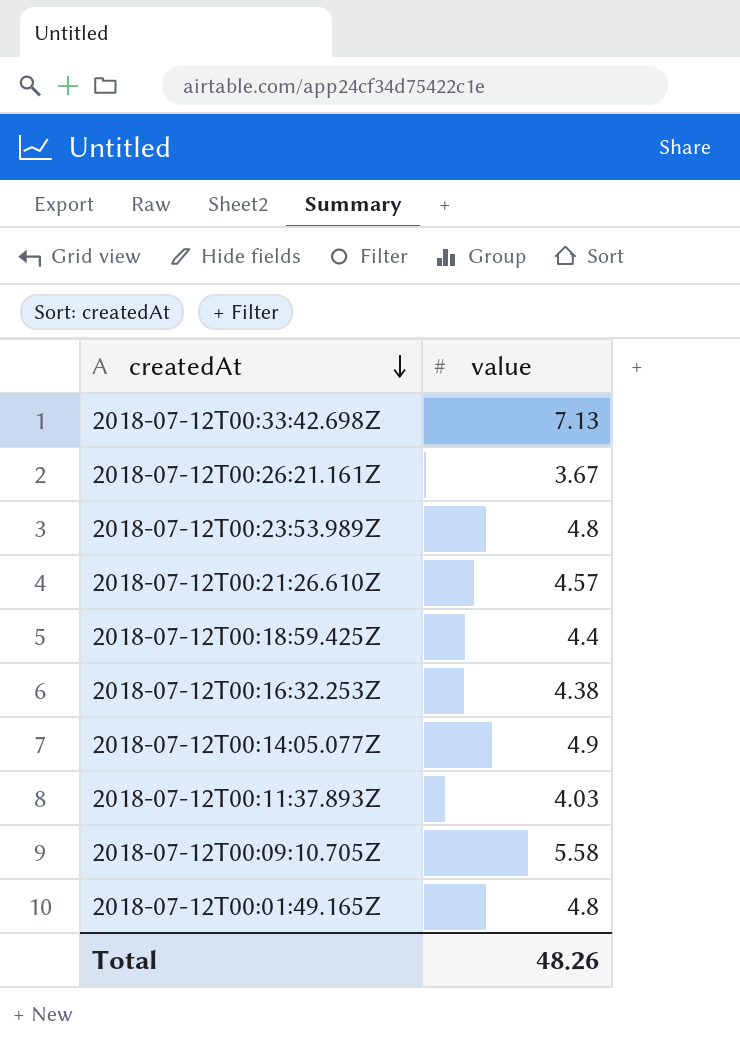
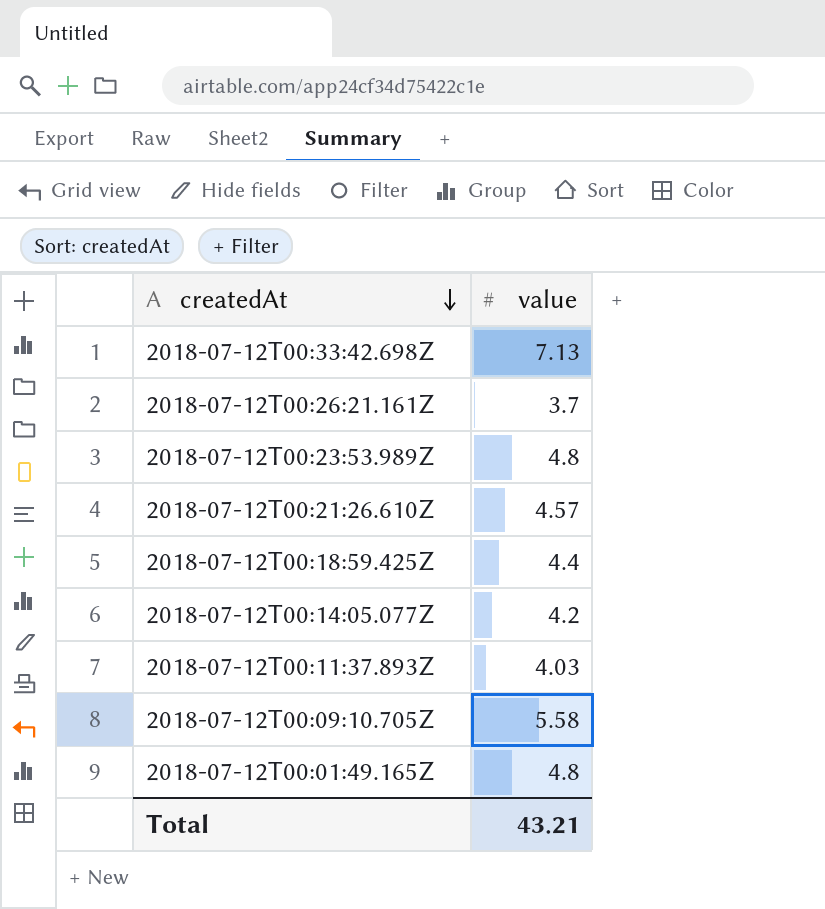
row 2018-07-12T00:16:32.253Z: 4.38 -> none
2018-07-12T00:26:21.161Z | value: 3.67 -> 3.7
2018-07-12T00:14:05.077Z | value: 4.9 -> 4.2
Total | value: 48.26 -> 43.21

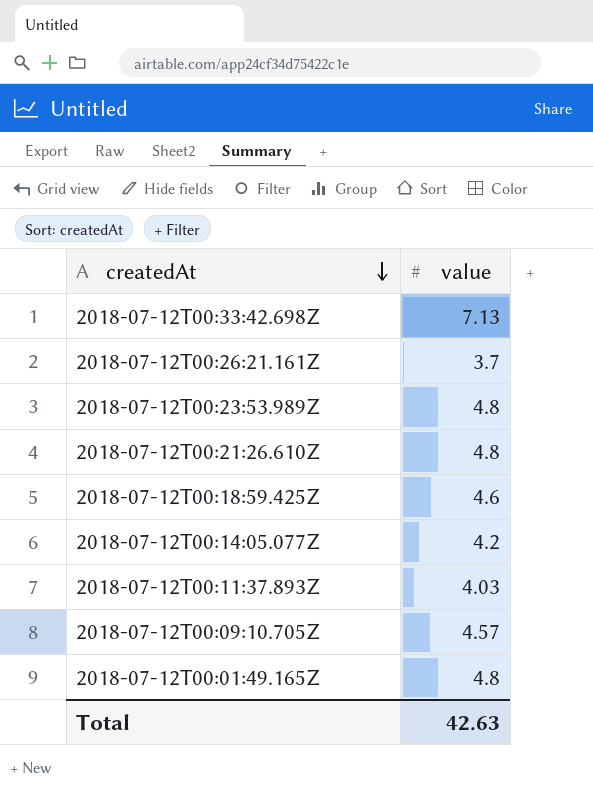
2018-07-12T00:21:26.610Z | value: 4.57 -> 4.8
2018-07-12T00:18:59.425Z | value: 4.4 -> 4.6
2018-07-12T00:09:10.705Z | value: 5.58 -> 4.57
Total | value: 43.21 -> 42.63

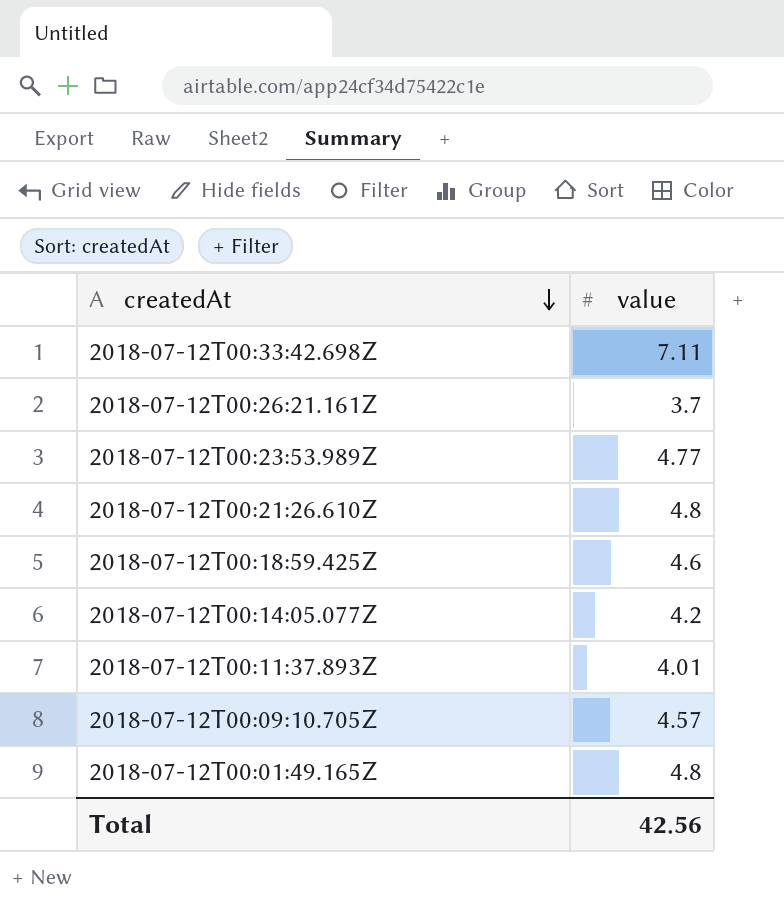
2018-07-12T00:33:42.698Z | value: 7.13 -> 7.11
2018-07-12T00:23:53.989Z | value: 4.8 -> 4.77
2018-07-12T00:11:37.893Z | value: 4.03 -> 4.01
Total | value: 42.63 -> 42.56

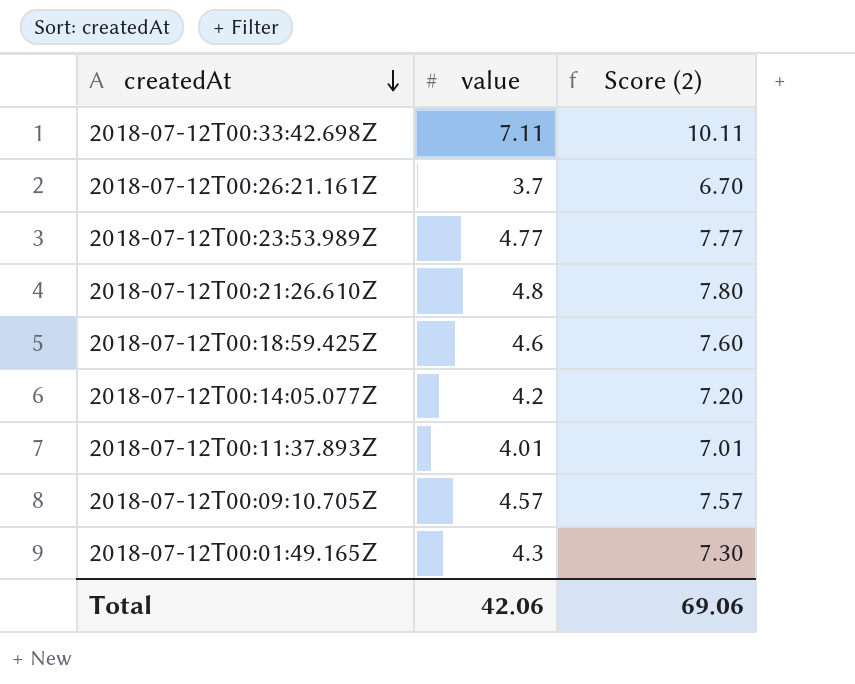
column Score (2) | formula: none -> [value] + 3
2018-07-12T00:01:49.165Z | value: 4.8 -> 4.3
Total | value: 42.56 -> 42.06

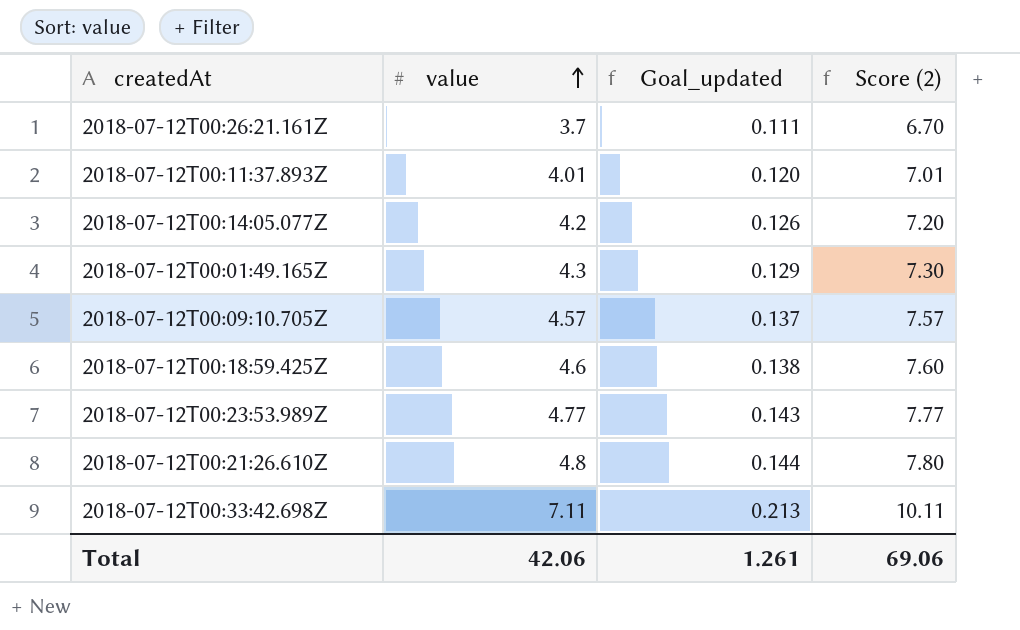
row order: createdAt descending -> value ascending
column Goal_updated | formula: none -> [value] * 0.03

